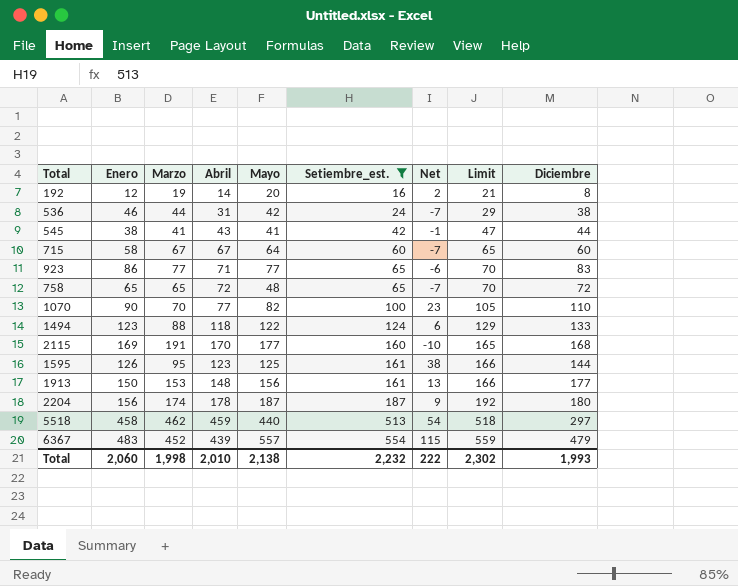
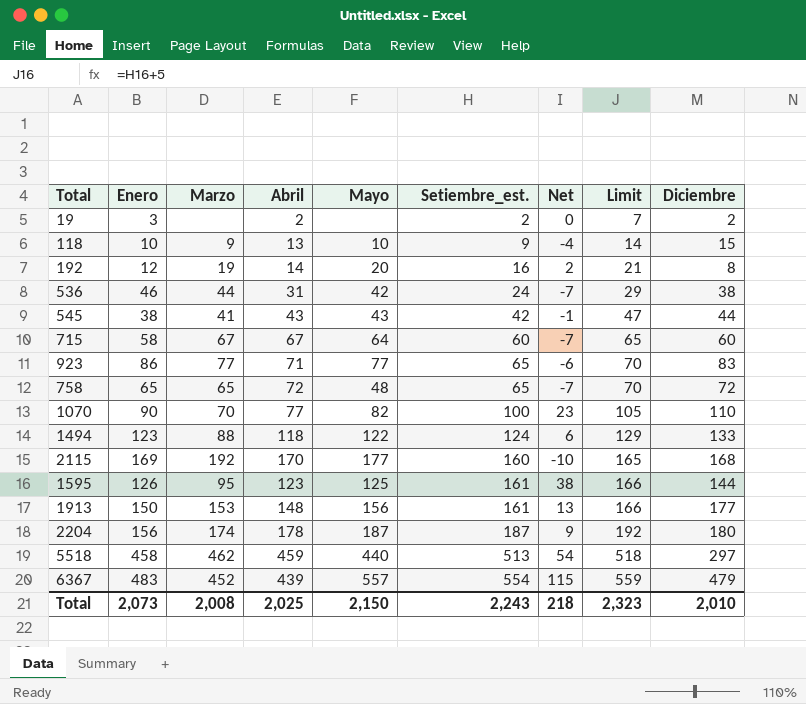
filter: Setiembre_est. >= 16 -> none
545 | Mayo: 41 -> 43
2115 | Marzo: 191 -> 192
Total | Enero: 2,060 -> 2,073
Total | Marzo: 1,998 -> 2,008
Total | Abril: 2,010 -> 2,025
Total | Mayo: 2,138 -> 2,150
Total | Setiembre_est.: 2,232 -> 2,243
Total | Net: 222 -> 218
Total | Limit: 2,302 -> 2,323
Total | Diciembre: 1,993 -> 2,010

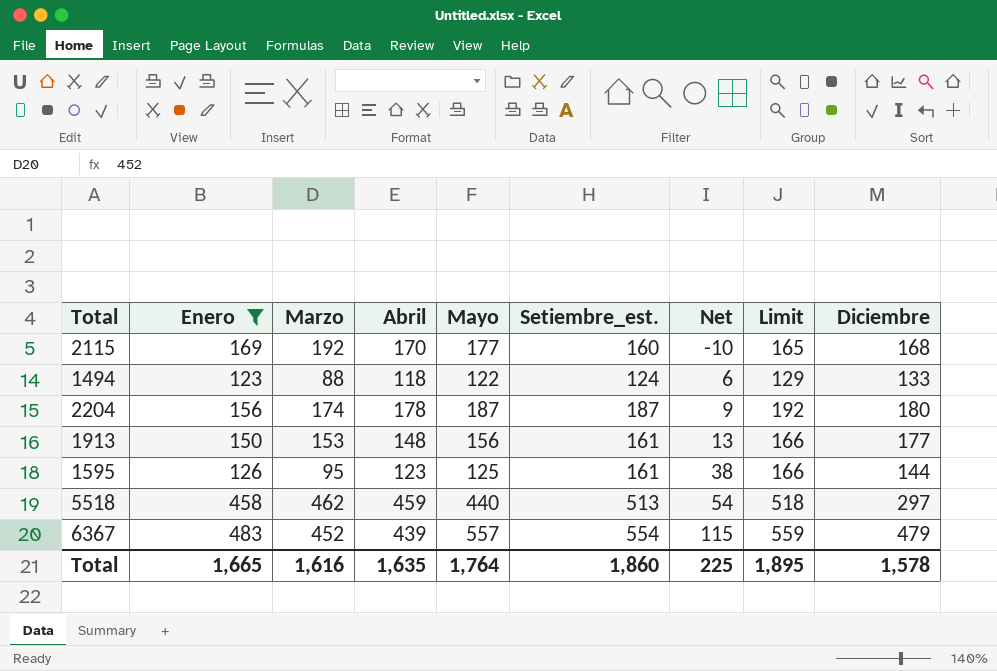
filter: none -> Enero >= 123
row order: Setiembre_est. ascending -> Net ascending
Total | Enero: 2,073 -> 1,665
Total | Marzo: 2,008 -> 1,616
Total | Abril: 2,025 -> 1,635
Total | Mayo: 2,150 -> 1,764
Total | Setiembre_est.: 2,243 -> 1,860
Total | Net: 218 -> 225
Total | Limit: 2,323 -> 1,895
Total | Diciembre: 2,010 -> 1,578

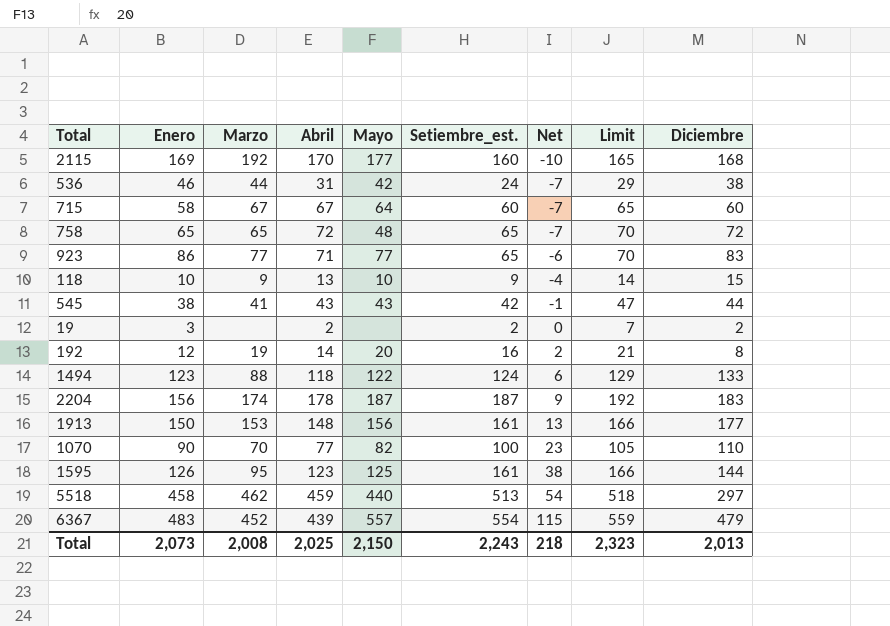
filter: Enero >= 123 -> none
2204 | Diciembre: 180 -> 183
Total | Enero: 1,665 -> 2,073
Total | Marzo: 1,616 -> 2,008
Total | Abril: 1,635 -> 2,025
Total | Mayo: 1,764 -> 2,150
Total | Setiembre_est.: 1,860 -> 2,243
Total | Net: 225 -> 218
Total | Limit: 1,895 -> 2,323
Total | Diciembre: 1,578 -> 2,013

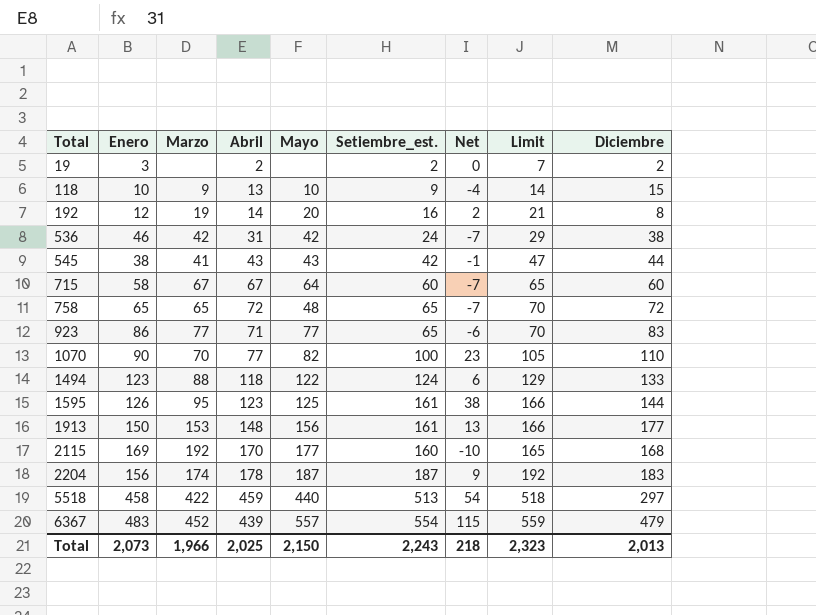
row order: Net ascending -> Total ascending
536 | Marzo: 44 -> 42
5518 | Marzo: 462 -> 422
Total | Marzo: 2,008 -> 1,966

